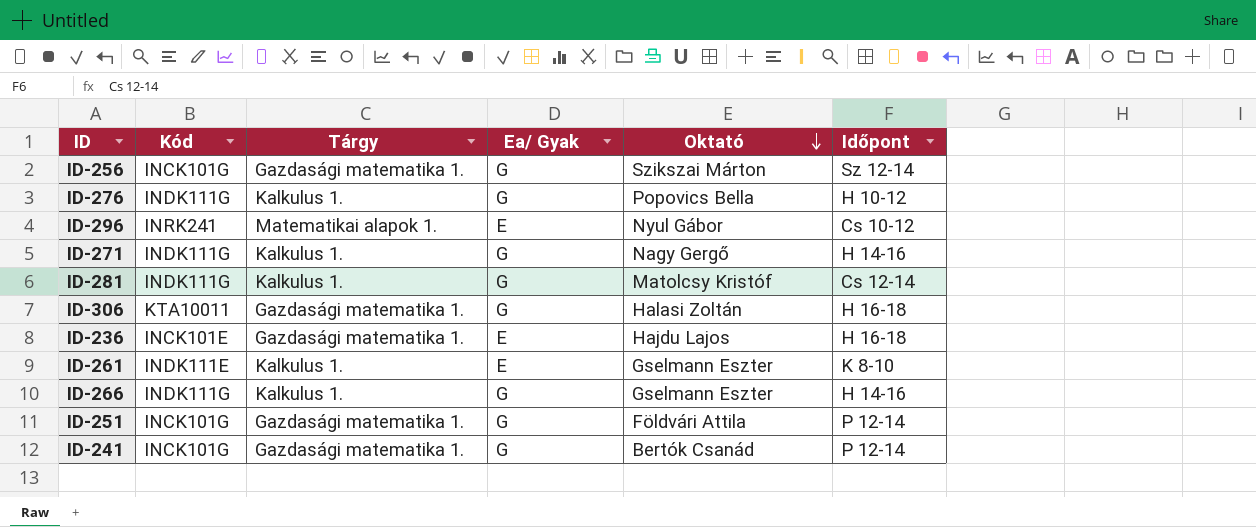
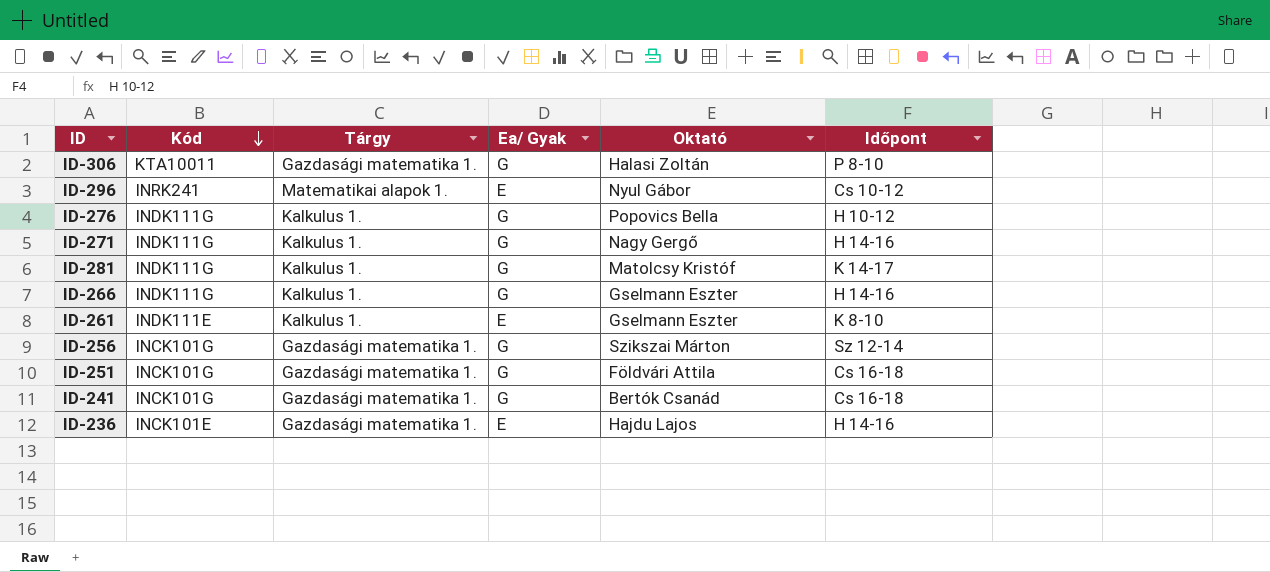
row order: Oktató descending -> Kód descending
ID-306 | Időpont: H 16-18 -> P 8-10
ID-281 | Időpont: Cs 12-14 -> K 14-17
ID-251 | Időpont: P 12-14 -> Cs 16-18
ID-241 | Időpont: P 12-14 -> Cs 16-18
ID-236 | Időpont: H 16-18 -> H 14-16

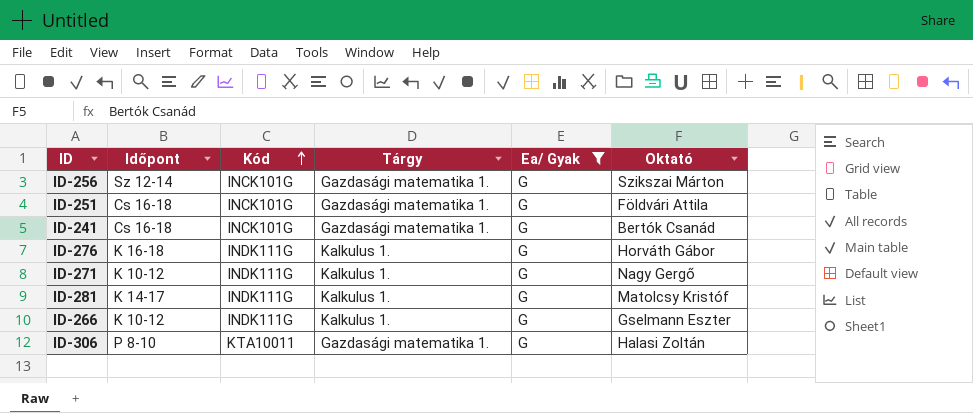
filter: none -> Ea/ Gyak = G
row order: Kód descending -> Kód ascending
column Időpont | position: 6 -> 2
ID-276 | Időpont: H 10-12 -> K 16-18
ID-276 | Oktató: Popovics Bella -> Horváth Gábor
ID-271 | Időpont: H 14-16 -> K 10-12
ID-266 | Időpont: H 14-16 -> K 10-12

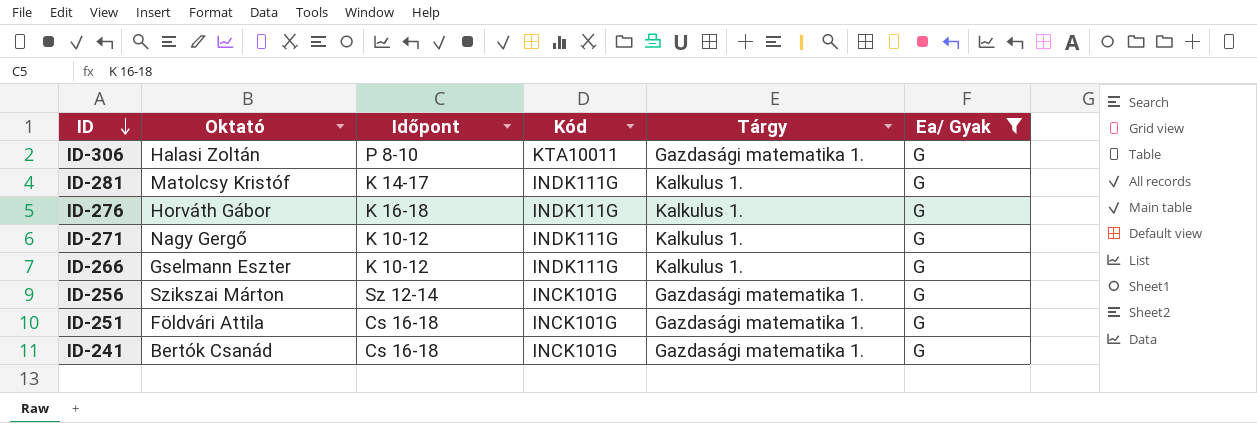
row order: Kód ascending -> ID descending
column Oktató | position: 6 -> 2

